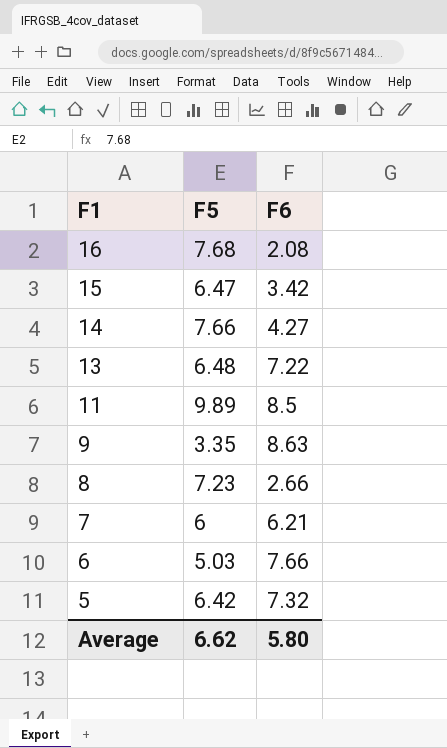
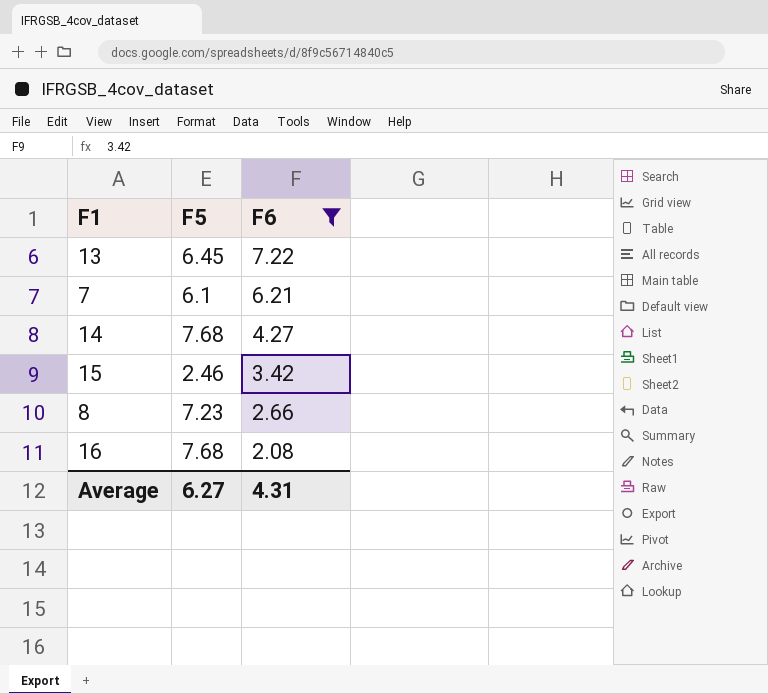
filter: none -> F6 <= 7.22
row order: F1 descending -> F6 descending
13 | F5: 6.48 -> 6.45
7 | F5: 6 -> 6.1
14 | F5: 7.66 -> 7.68
15 | F5: 6.47 -> 2.46
Average | F5: 6.62 -> 6.27
Average | F6: 5.80 -> 4.31

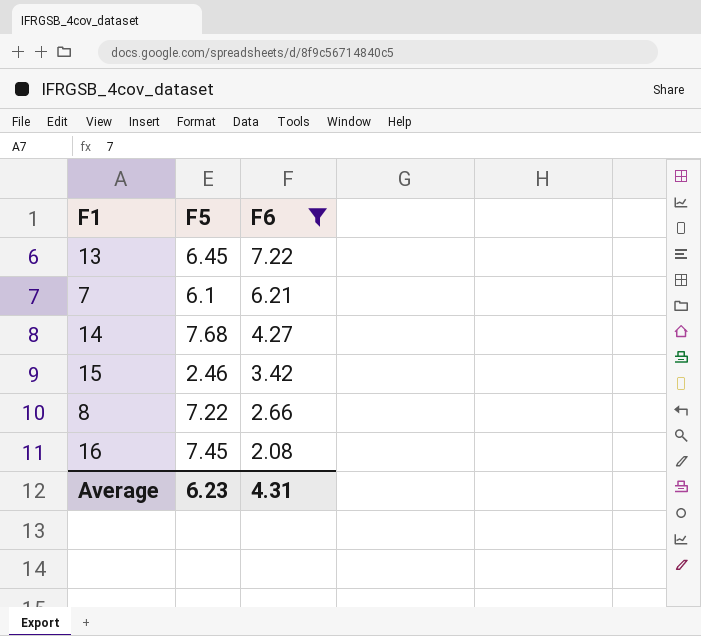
8 | F5: 7.23 -> 7.22
16 | F5: 7.68 -> 7.45
Average | F5: 6.27 -> 6.23

